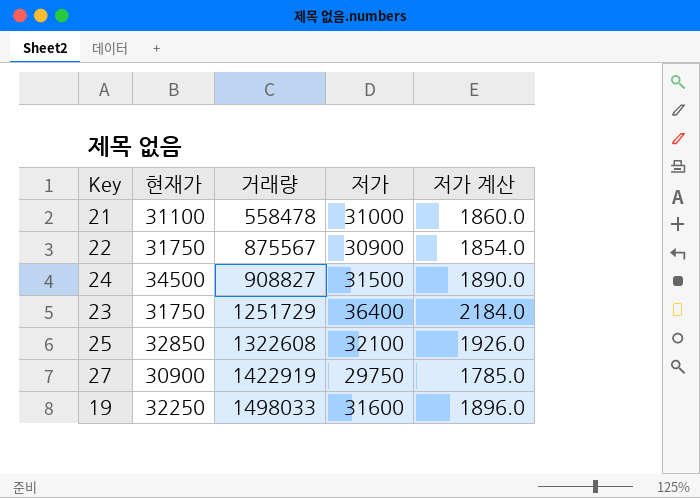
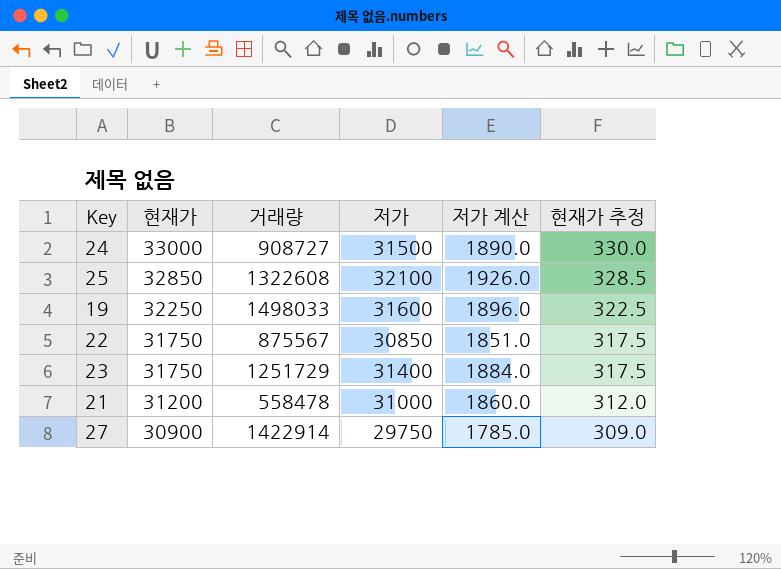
row order: 거래량 ascending -> 현재가 descending
column 현재가 추정 | formula: none -> [현재가] * 0.01
24 | 현재가: 34500 -> 33000
24 | 거래량: 908827 -> 908727
22 | 저가: 30900 -> 30850
22 | 저가 계산: 1854.0 -> 1851.0
23 | 저가: 36400 -> 31400
23 | 저가 계산: 2184.0 -> 1884.0
21 | 현재가: 31100 -> 31200
27 | 거래량: 1422919 -> 1422914

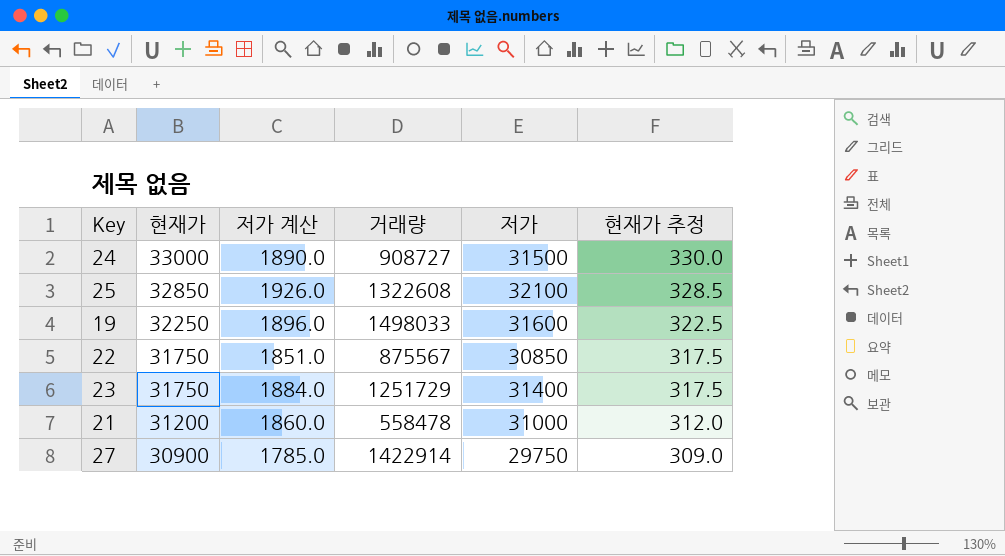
column 저가 계산 | position: 5 -> 3

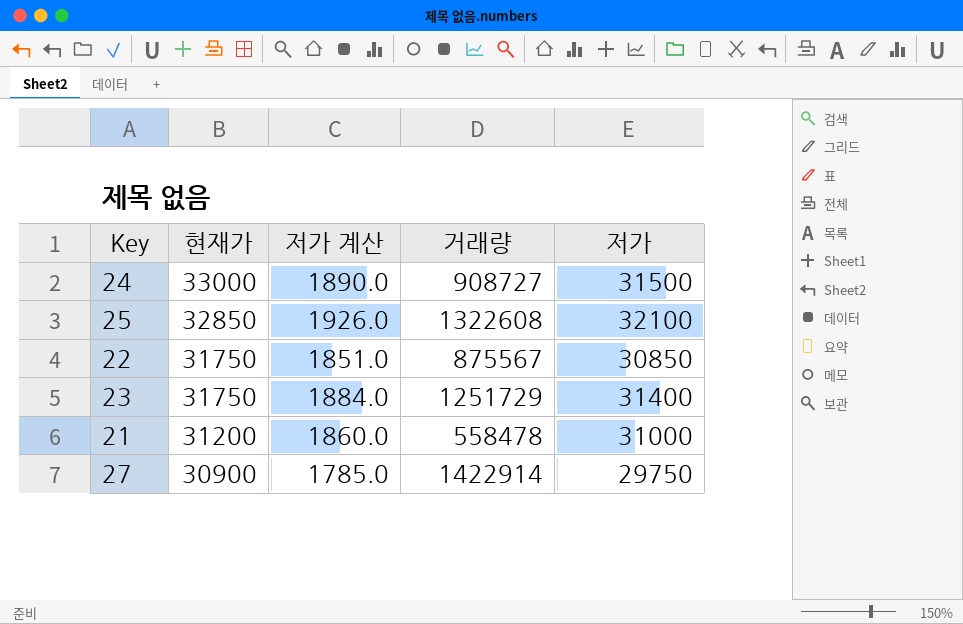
column 현재가 추정 | formula: [현재가] * 0.01 -> none
row 19: 32250 | 1896.0 | 1498033 | 31600 | 322.5 -> none

